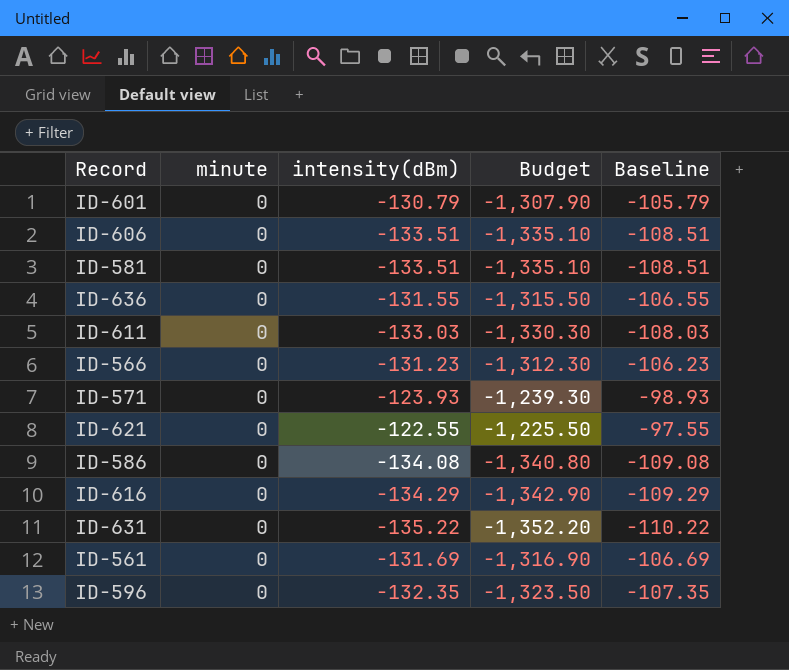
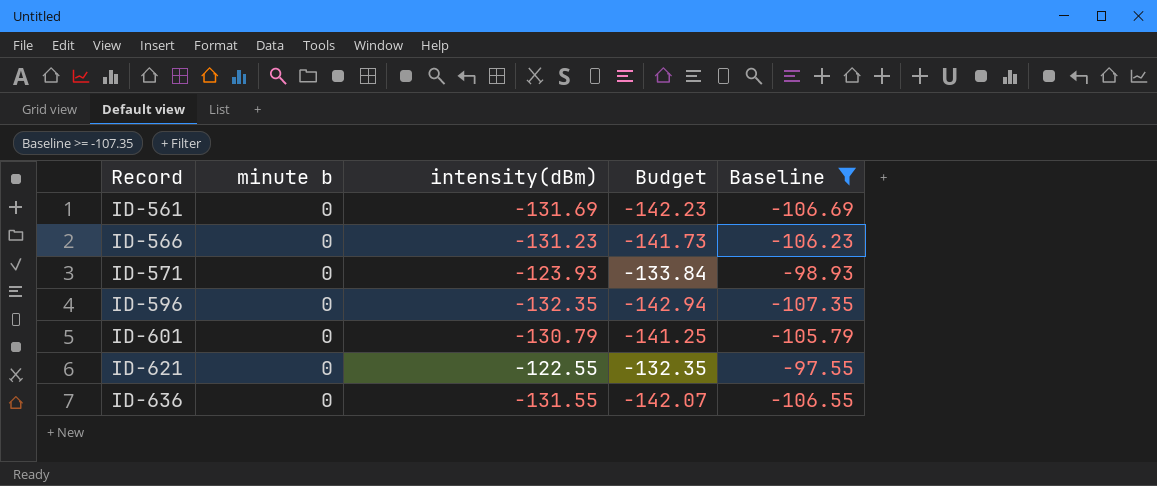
filter: none -> Baseline >= -107.35
row order: none -> Record ascending
column name: minute -> minute b
column Budget | formula: [intensity(dBm)] * 10 -> [intensity(dBm)] * 1.08

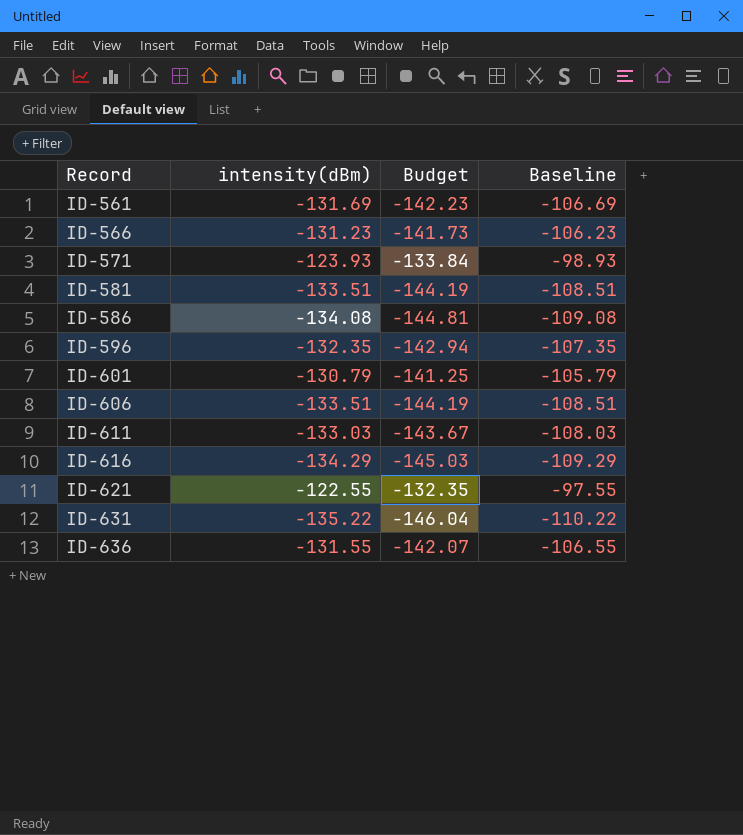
filter: Baseline >= -107.35 -> none
column minute b | position: 2 -> none

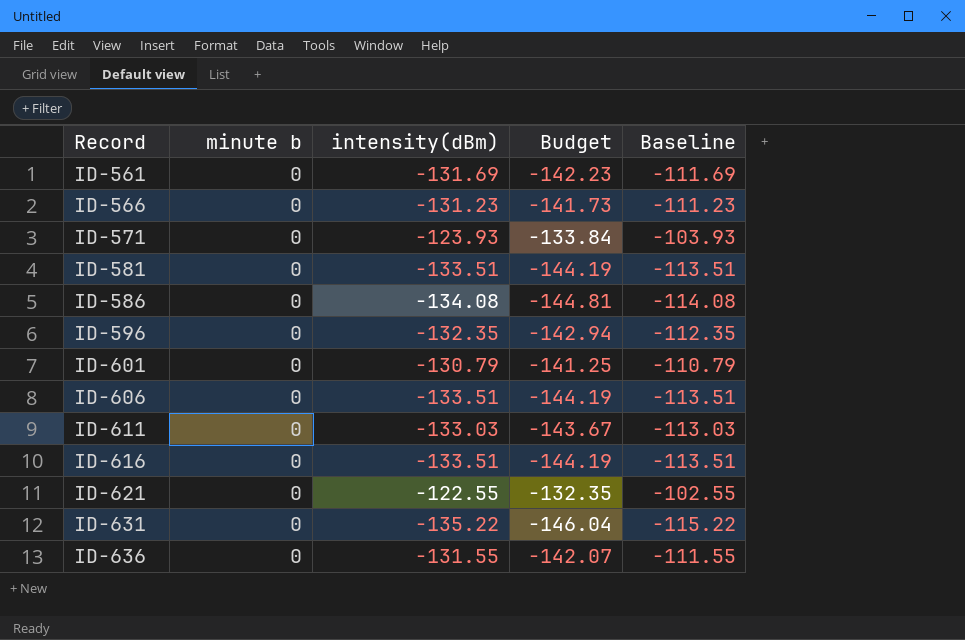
column minute b | position: none -> 2
column Baseline | formula: [intensity(dBm)] + 25 -> [intensity(dBm)] + 20
ID-616 | intensity(dBm): -134.29 -> -133.51
ID-616 | Budget: -145.03 -> -144.19

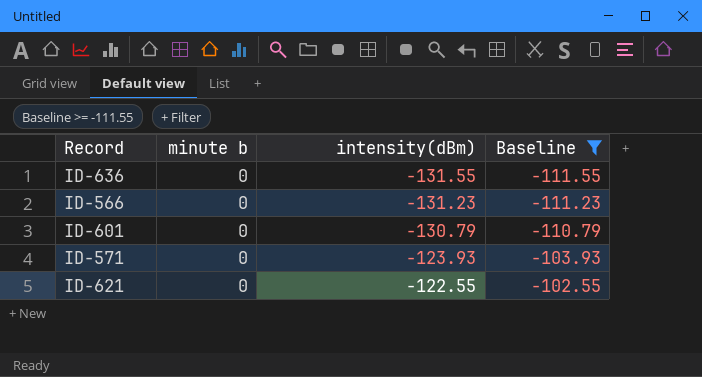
filter: none -> Baseline >= -111.55
row order: Record ascending -> intensity(dBm) ascending
column Budget | formula: [intensity(dBm)] * 1.08 -> none

